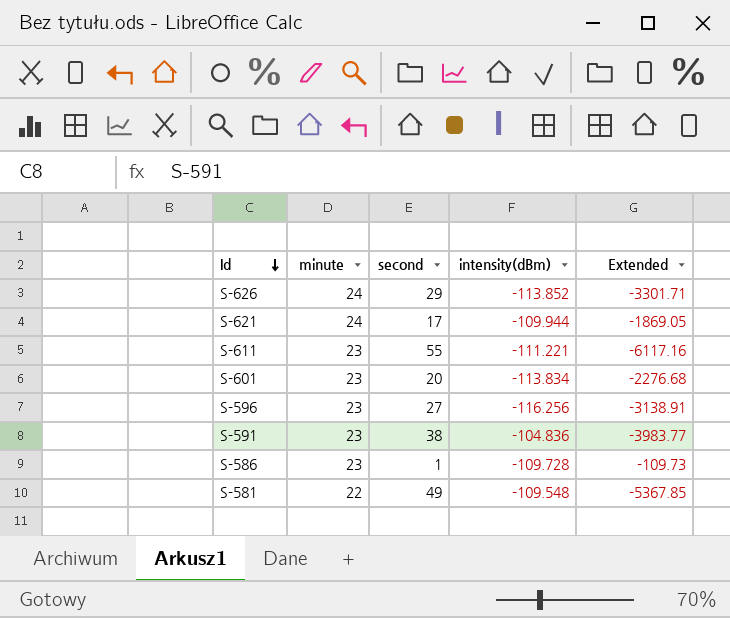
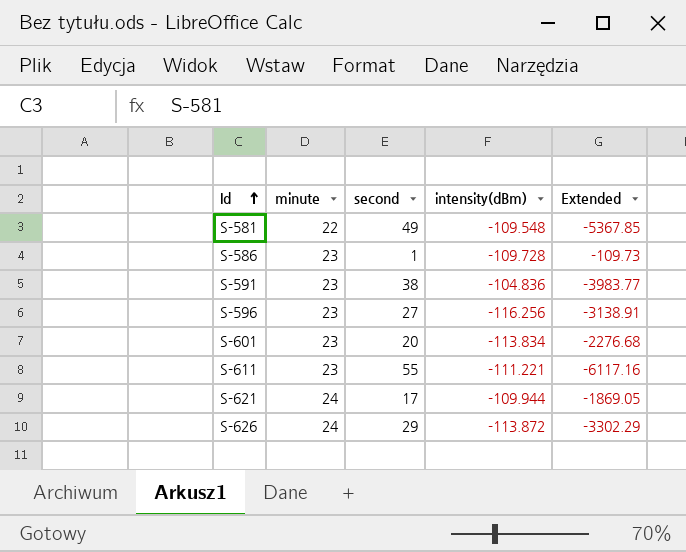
row order: Id descending -> Id ascending
S-626 | intensity(dBm): -113.852 -> -113.872
S-626 | Extended: -3301.71 -> -3302.29

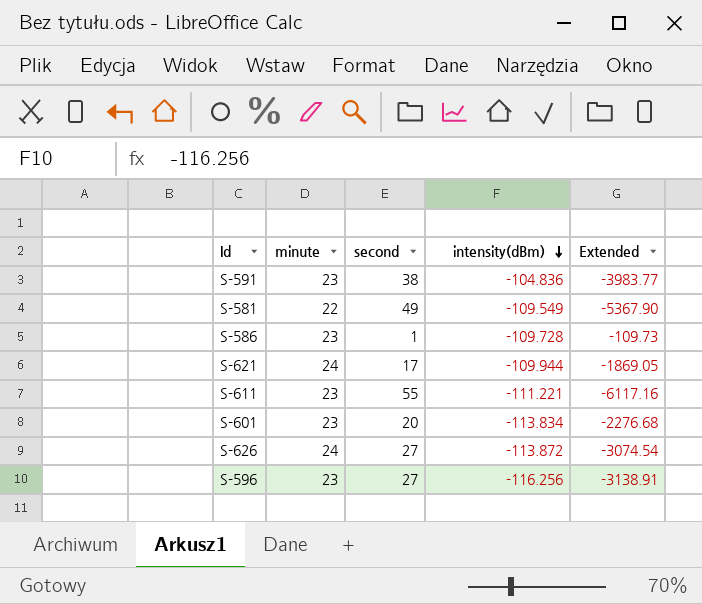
row order: Id ascending -> intensity(dBm) descending
S-581 | intensity(dBm): -109.548 -> -109.549
S-581 | Extended: -5367.85 -> -5367.90
S-626 | second: 29 -> 27
S-626 | Extended: -3302.29 -> -3074.54

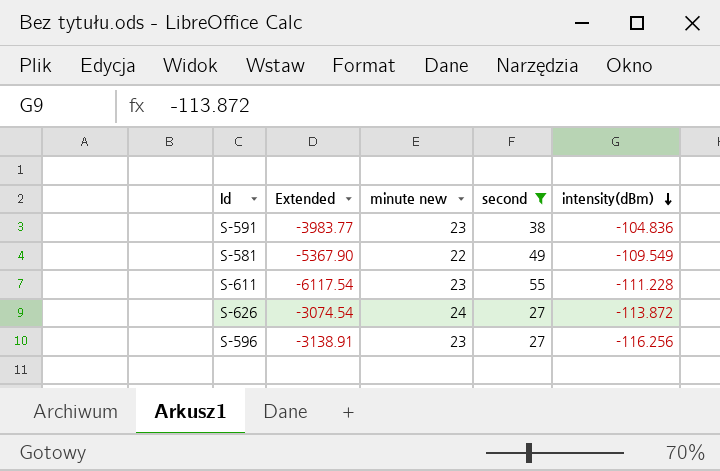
filter: none -> second >= 27
column Extended | position: 5 -> 2
column name: minute -> minute new
S-611 | Extended: -6117.16 -> -6117.54
S-611 | intensity(dBm): -111.221 -> -111.228

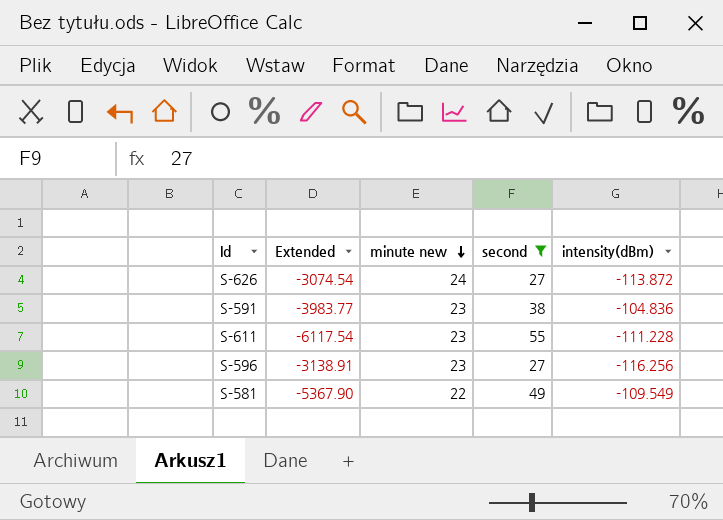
row order: intensity(dBm) descending -> minute new descending

